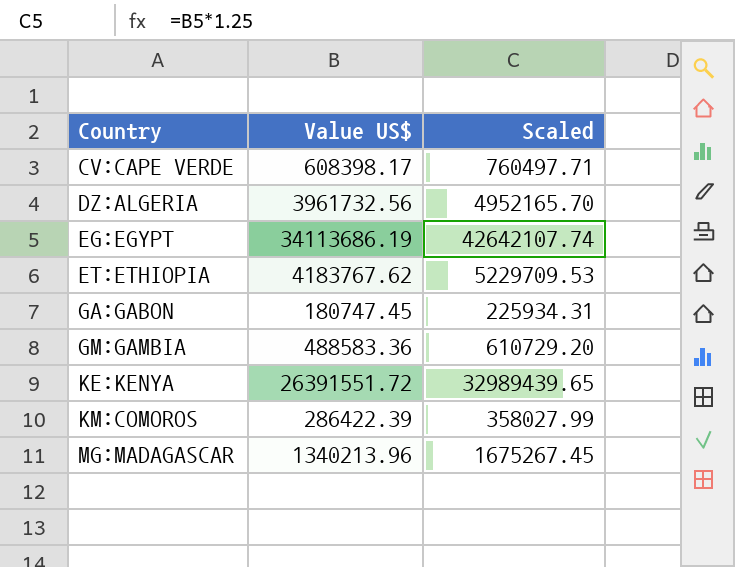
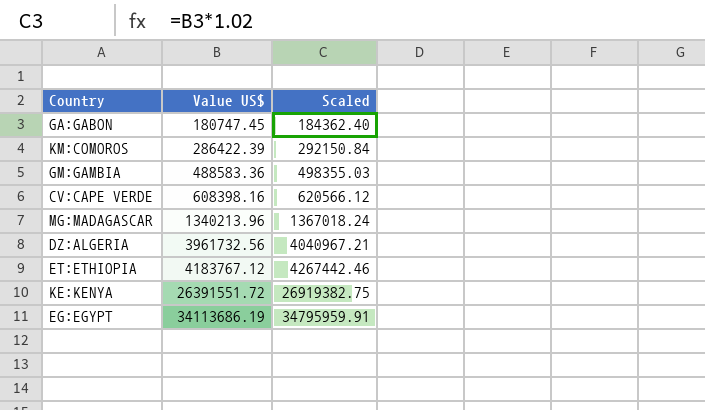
row order: Country ascending -> Value US$ ascending
column Scaled | formula: [Value US$] * 1.25 -> [Value US$] * 1.02
CV:CAPE VERDE | Value US$: 608398.17 -> 608398.16
ET:ETHIOPIA | Value US$: 4183767.62 -> 4183767.12

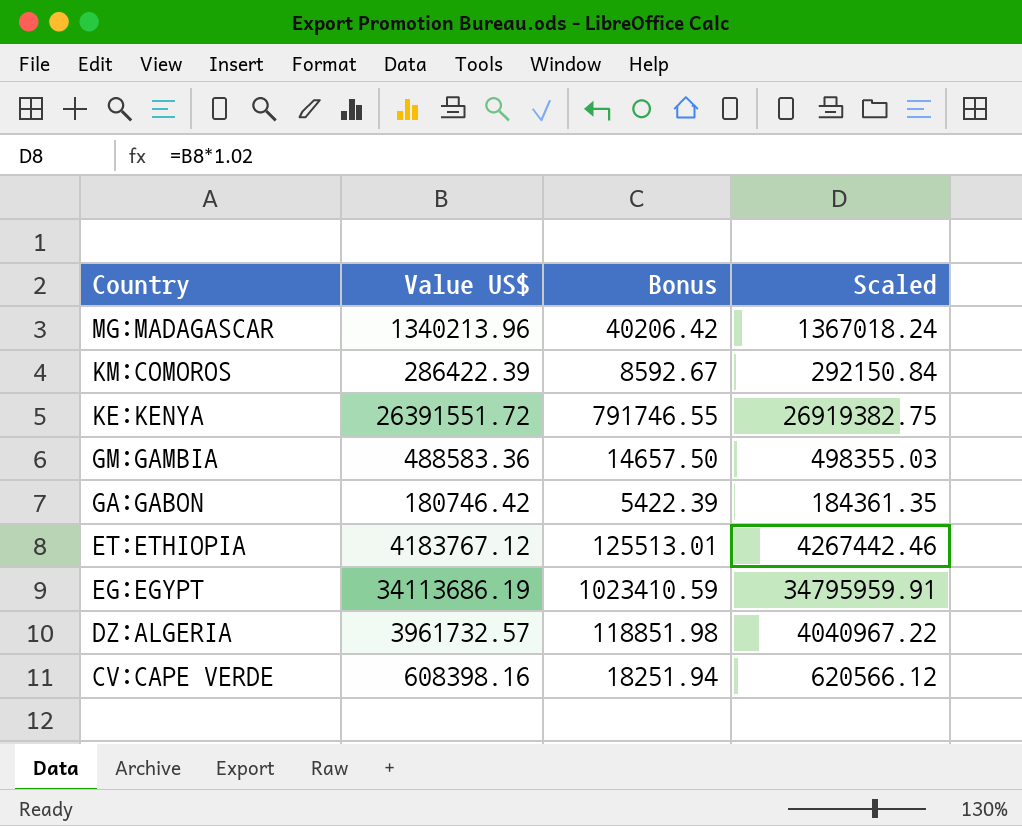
row order: Value US$ ascending -> Country descending
column Bonus | formula: none -> [Value US$] * 0.03
GA:GABON | Value US$: 180747.45 -> 180746.42
GA:GABON | Scaled: 184362.40 -> 184361.35
DZ:ALGERIA | Value US$: 3961732.56 -> 3961732.57
DZ:ALGERIA | Scaled: 4040967.21 -> 4040967.22

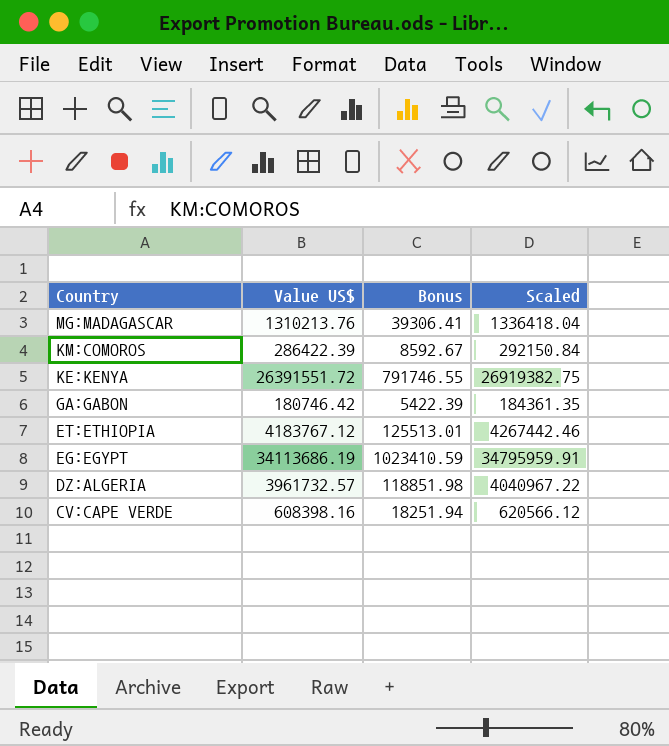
row GM:GAMBIA: 488583.36 | 14657.50 | 498355.03 -> none
MG:MADAGASCAR | Value US$: 1340213.96 -> 1310213.76
MG:MADAGASCAR | Bonus: 40206.42 -> 39306.41
MG:MADAGASCAR | Scaled: 1367018.24 -> 1336418.04

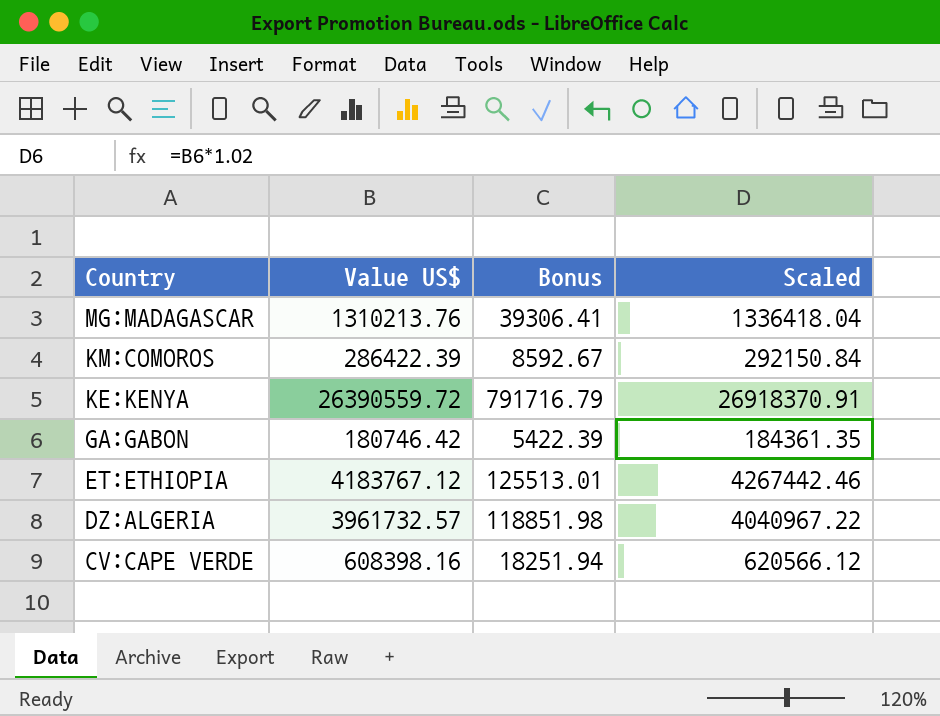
row EG:EGYPT: 34113686.19 | 1023410.59 | 34795959.91 -> none
KE:KENYA | Value US$: 26391551.72 -> 26390559.72
KE:KENYA | Bonus: 791746.55 -> 791716.79
KE:KENYA | Scaled: 26919382.75 -> 26918370.91

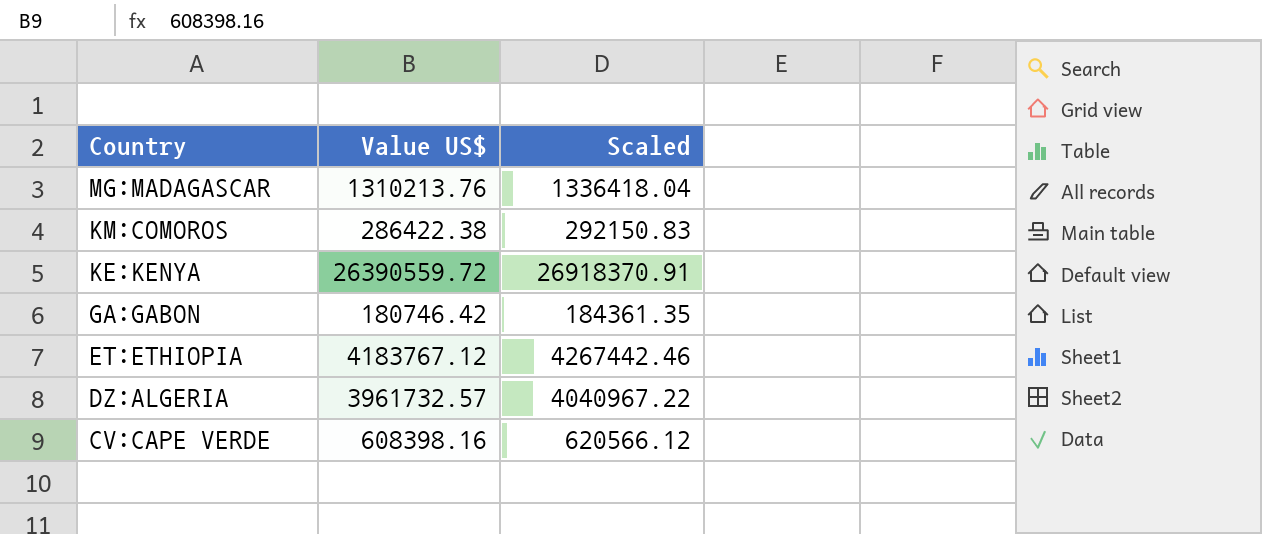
column Bonus | formula: [Value US$] * 0.03 -> none
KM:COMOROS | Value US$: 286422.39 -> 286422.38
KM:COMOROS | Scaled: 292150.84 -> 292150.83

